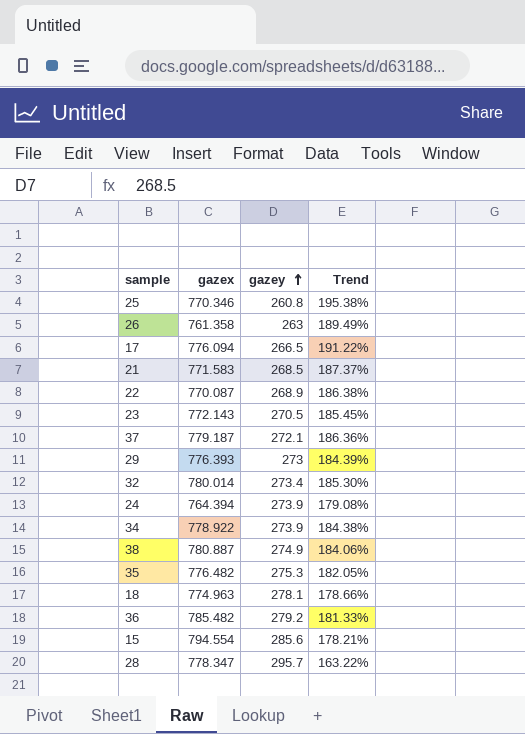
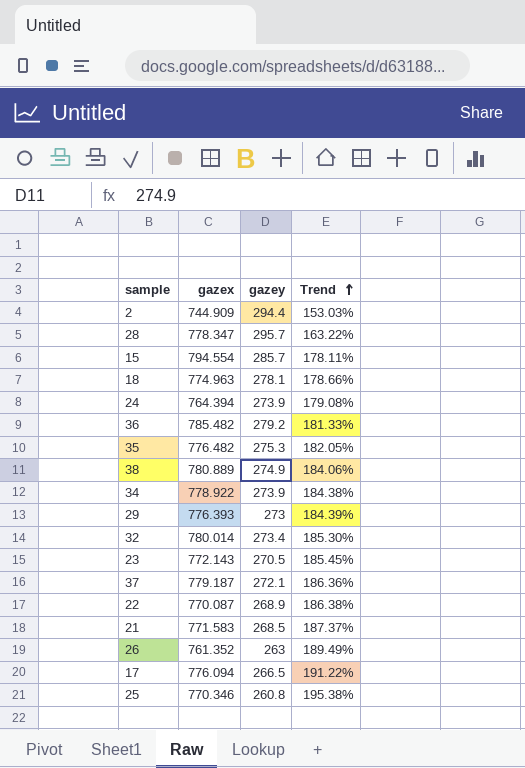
row order: gazey ascending -> Trend ascending
row 2: none -> 744.909 | 294.4 | 153.03%
15 | gazey: 285.6 -> 285.7
15 | Trend: 178.21% -> 178.11%
38 | gazex: 780.887 -> 780.889
26 | gazex: 761.358 -> 761.352

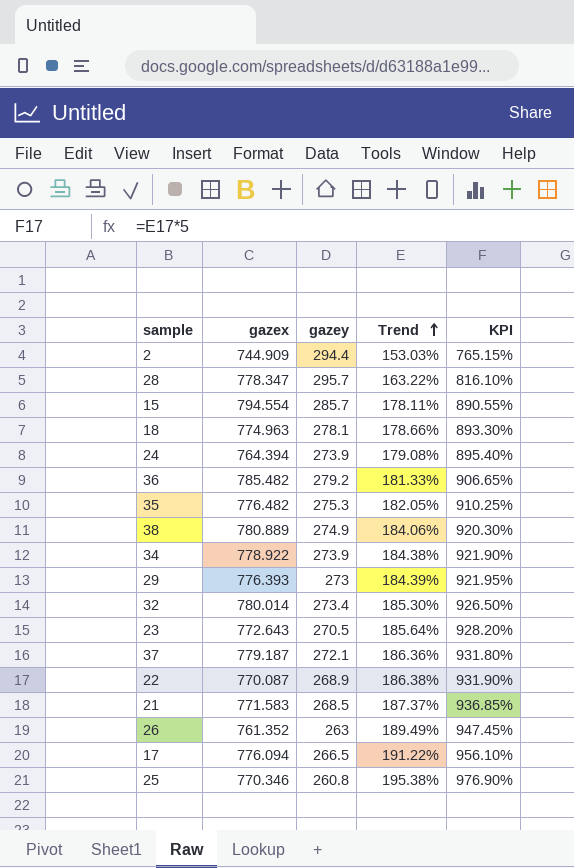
column KPI | formula: none -> [Trend] * 5
23 | gazex: 772.143 -> 772.643
23 | Trend: 185.45% -> 185.64%

